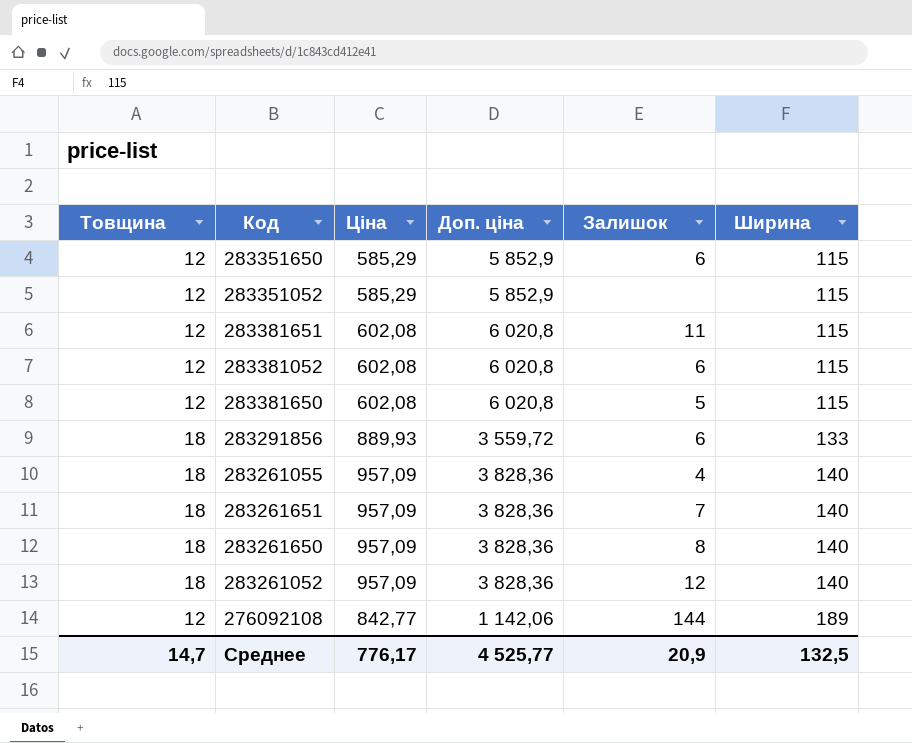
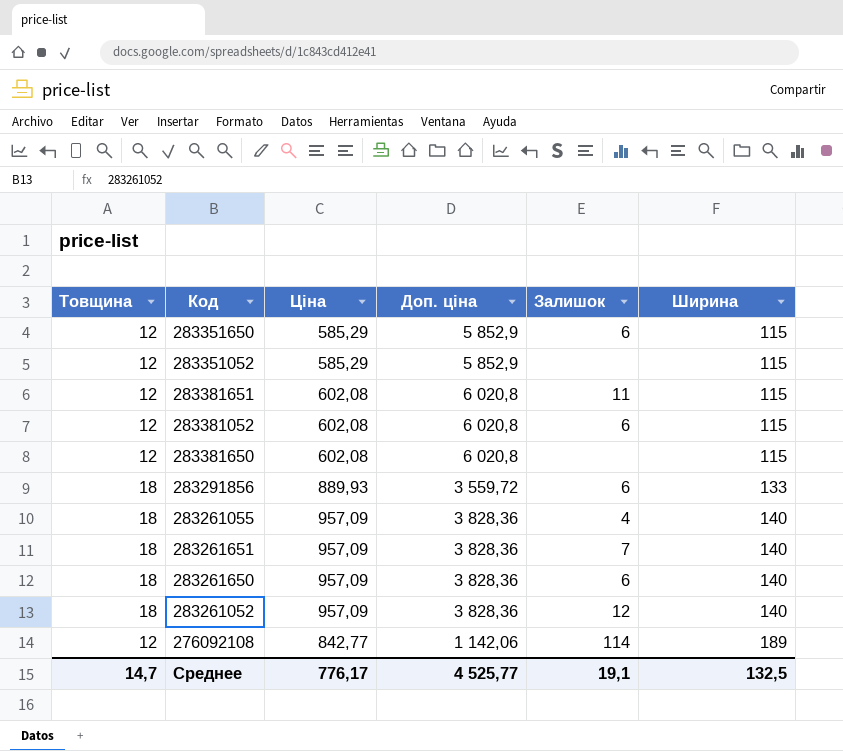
283381650 | Залишок: 5 -> none
283261650 | Залишок: 8 -> 6
276092108 | Залишок: 144 -> 114
Среднее | Залишок: 20,9 -> 19,1

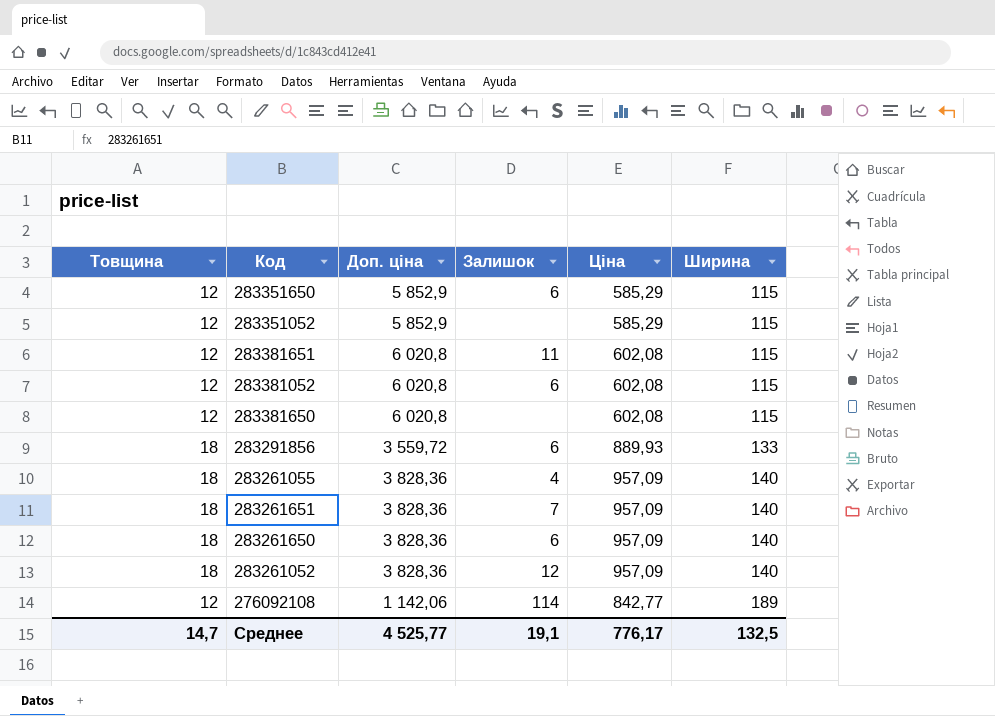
column Ціна | position: 3 -> 5

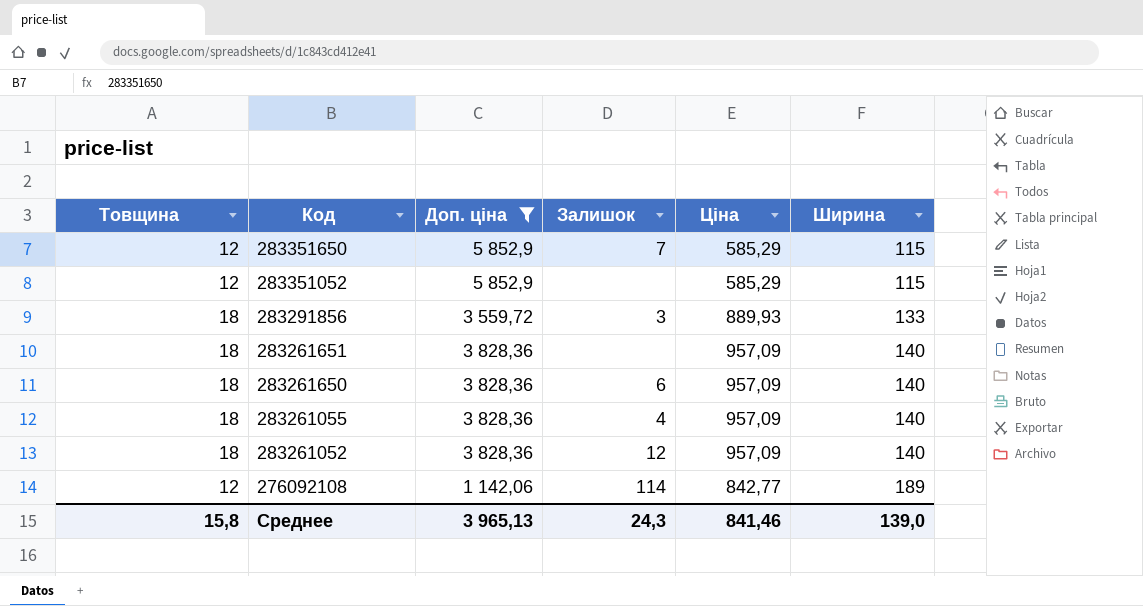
filter: none -> Доп. ціна != 6 020,8
row order: Ширина ascending -> Код descending
283351650 | Залишок: 6 -> 7
283291856 | Залишок: 6 -> 3
283261651 | Залишок: 7 -> none
Среднее | Товщина: 14,7 -> 15,8
Среднее | Доп. ціна: 4 525,77 -> 3 965,13
Среднее | Залишок: 19,1 -> 24,3
Среднее | Ціна: 776,17 -> 841,46
Среднее | Ширина: 132,5 -> 139,0

